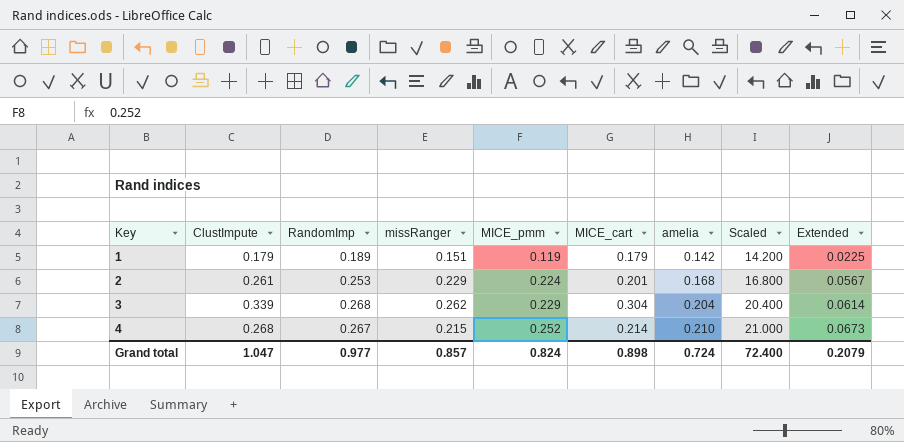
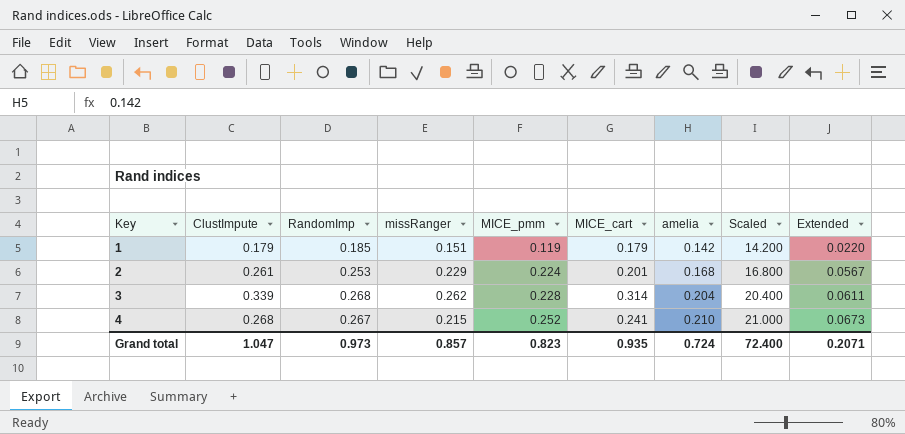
1 | RandomImp: 0.189 -> 0.185
1 | Extended: 0.0225 -> 0.0220
3 | MICE_pmm: 0.229 -> 0.228
3 | MICE_cart: 0.304 -> 0.314
3 | Extended: 0.0614 -> 0.0611
4 | MICE_cart: 0.214 -> 0.241
Grand total | RandomImp: 0.977 -> 0.973
Grand total | MICE_pmm: 0.824 -> 0.823
Grand total | MICE_cart: 0.898 -> 0.935
Grand total | Extended: 0.2079 -> 0.2071

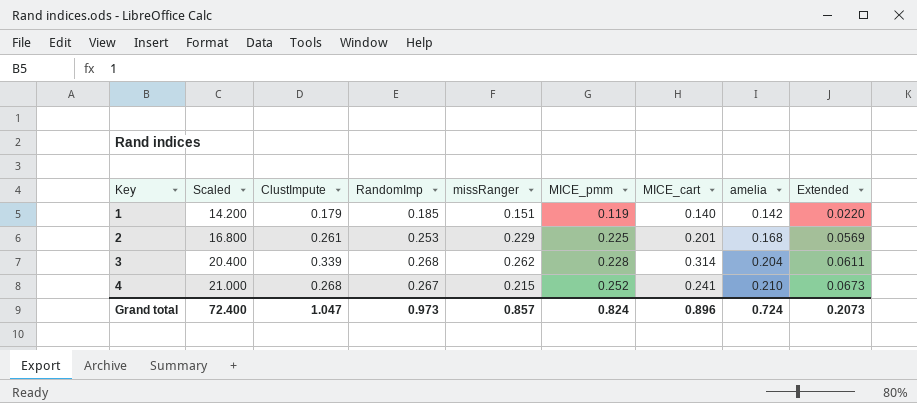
column Scaled | position: 8 -> 2
1 | MICE_cart: 0.179 -> 0.140
2 | MICE_pmm: 0.224 -> 0.225
2 | Extended: 0.0567 -> 0.0569
Grand total | MICE_pmm: 0.823 -> 0.824
Grand total | MICE_cart: 0.935 -> 0.896
Grand total | Extended: 0.2071 -> 0.2073

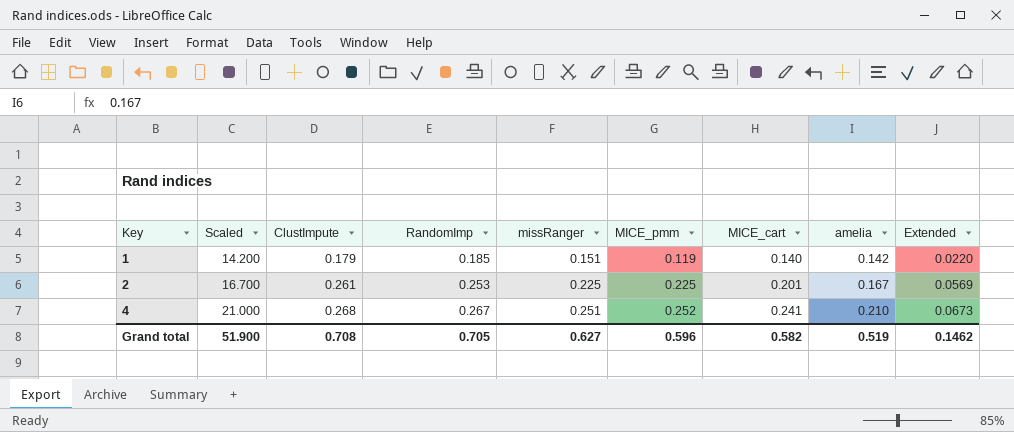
row 3: 20.400 | 0.339 | 0.268 | 0.262 | 0.228 | 0.314 | 0.204 | 0.0611 -> none
2 | Scaled: 16.800 -> 16.700
2 | missRanger: 0.229 -> 0.225
2 | amelia: 0.168 -> 0.167
4 | missRanger: 0.215 -> 0.251
Grand total | Scaled: 72.400 -> 51.900
Grand total | ClustImpute: 1.047 -> 0.708
Grand total | RandomImp: 0.973 -> 0.705
Grand total | missRanger: 0.857 -> 0.627
Grand total | MICE_pmm: 0.824 -> 0.596
Grand total | MICE_cart: 0.896 -> 0.582
Grand total | amelia: 0.724 -> 0.519
Grand total | Extended: 0.2073 -> 0.1462

